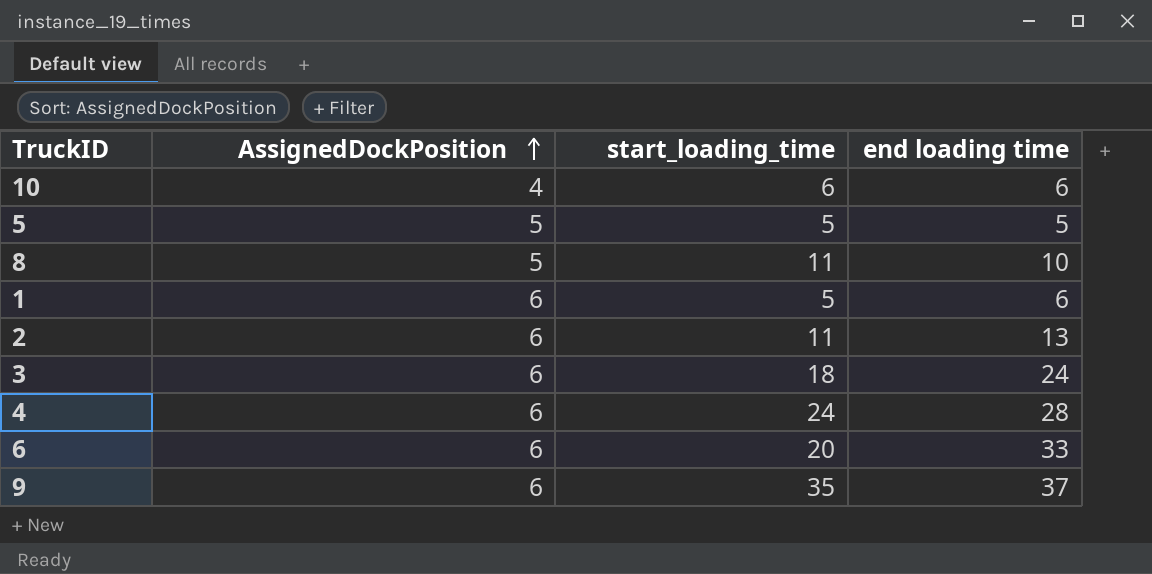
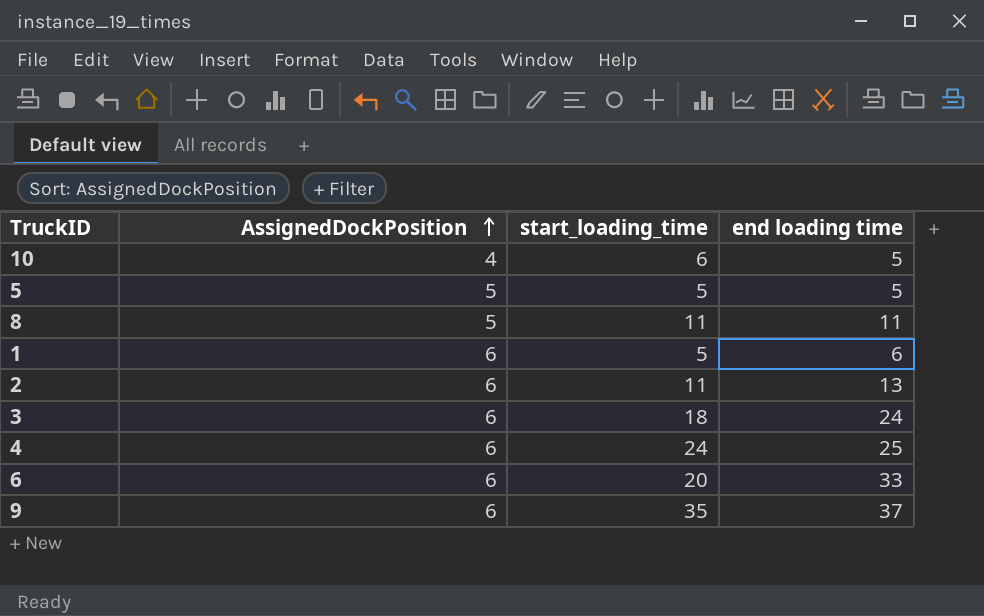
10 | end loading time: 6 -> 5
8 | end loading time: 10 -> 11
4 | end loading time: 28 -> 25

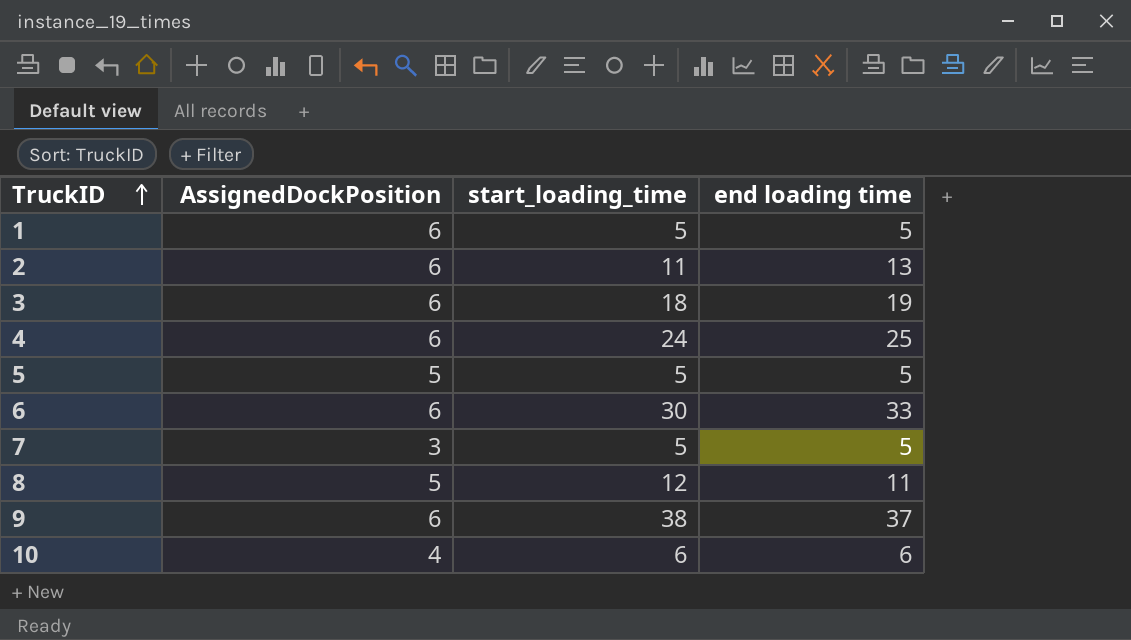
row order: AssignedDockPosition ascending -> TruckID ascending
1 | end loading time: 6 -> 5
3 | end loading time: 24 -> 19
6 | start_loading_time: 20 -> 30
row 7: none -> 3 | 5 | 5
8 | start_loading_time: 11 -> 12
9 | start_loading_time: 35 -> 38
10 | end loading time: 5 -> 6

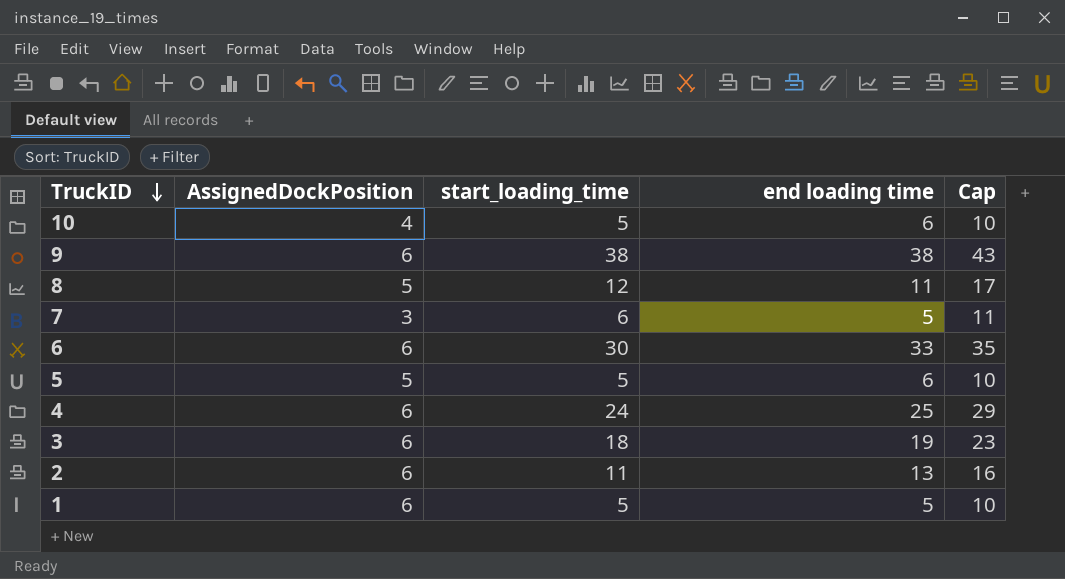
row order: TruckID ascending -> TruckID descending
column Cap | formula: none -> [start_loading_time] + 5
10 | start_loading_time: 6 -> 5
9 | end loading time: 37 -> 38
7 | start_loading_time: 5 -> 6
5 | end loading time: 5 -> 6

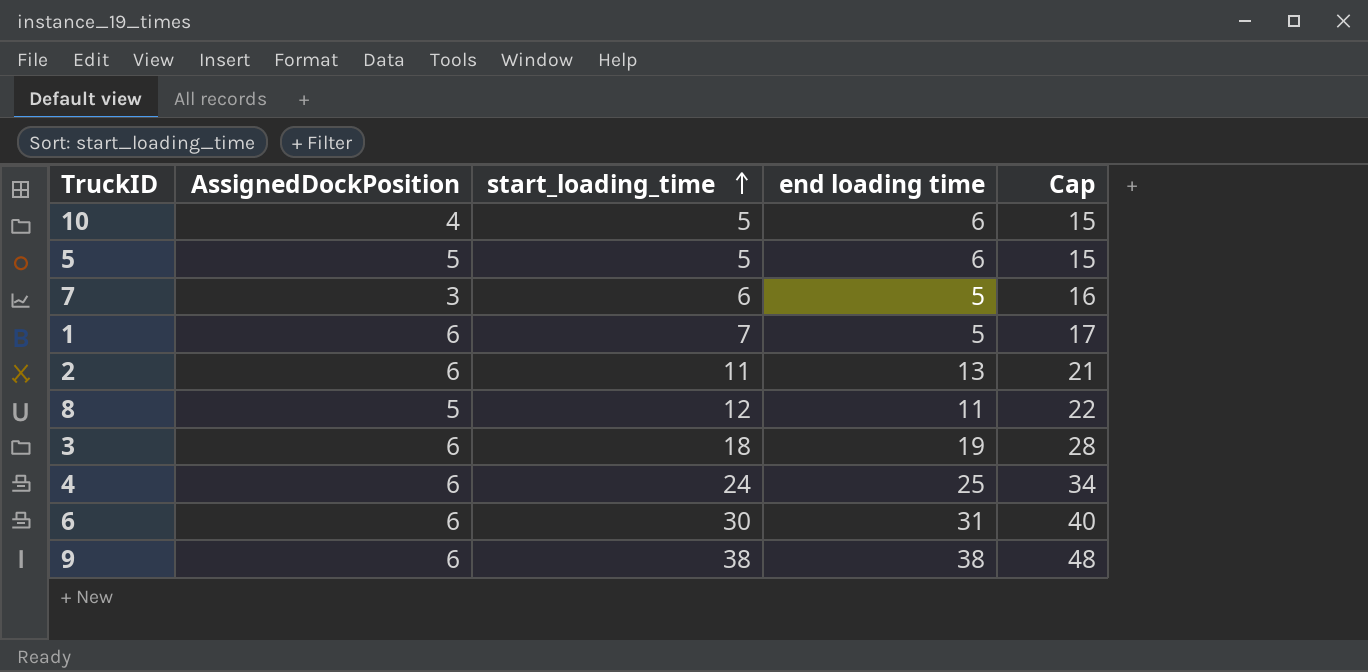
row order: TruckID descending -> start_loading_time ascending
column Cap | formula: [start_loading_time] + 5 -> [start_loading_time] + 10
1 | start_loading_time: 5 -> 7
6 | end loading time: 33 -> 31

